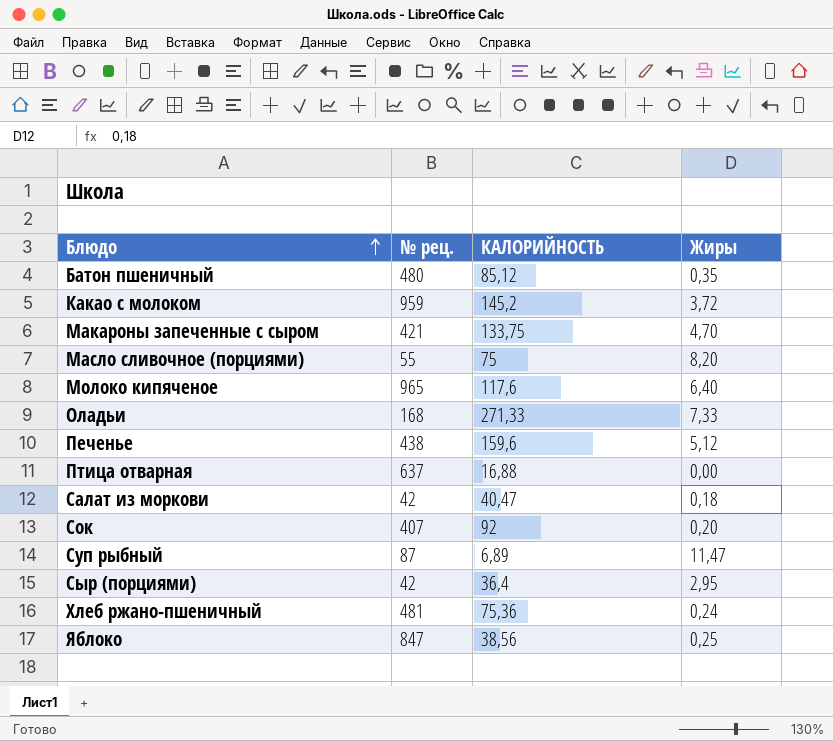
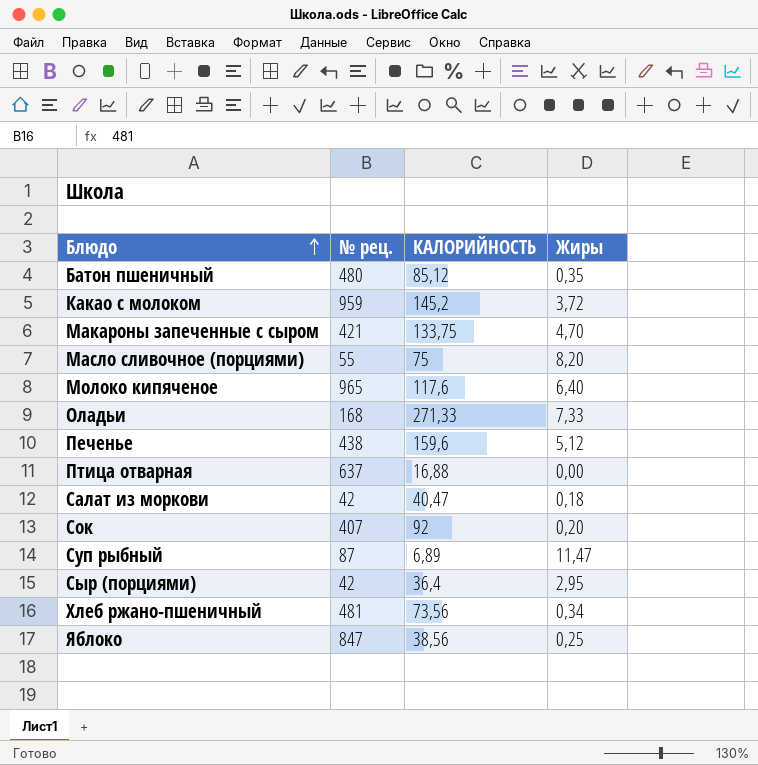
Хлеб ржано-пшеничный | КАЛОРИЙНОСТЬ: 75,36 -> 73,56
Хлеб ржано-пшеничный | Жиры: 0,24 -> 0,34

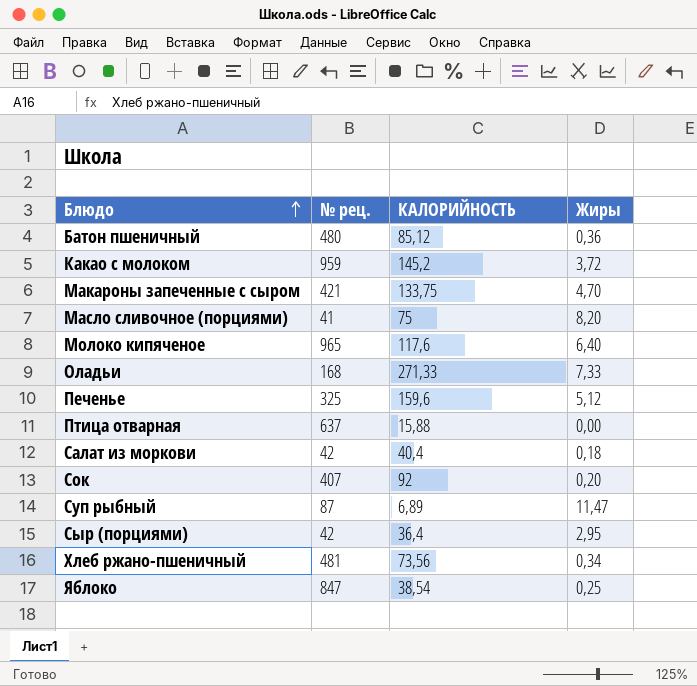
Батон пшеничный | Жиры: 0,35 -> 0,36
Масло сливочное (порциями) | № рец.: 55 -> 41
Печенье | № рец.: 438 -> 325
Птица отварная | КАЛОРИЙНОСТЬ: 16,88 -> 15,88
Салат из моркови | КАЛОРИЙНОСТЬ: 40,47 -> 40,4
Яблоко | КАЛОРИЙНОСТЬ: 38,56 -> 38,54

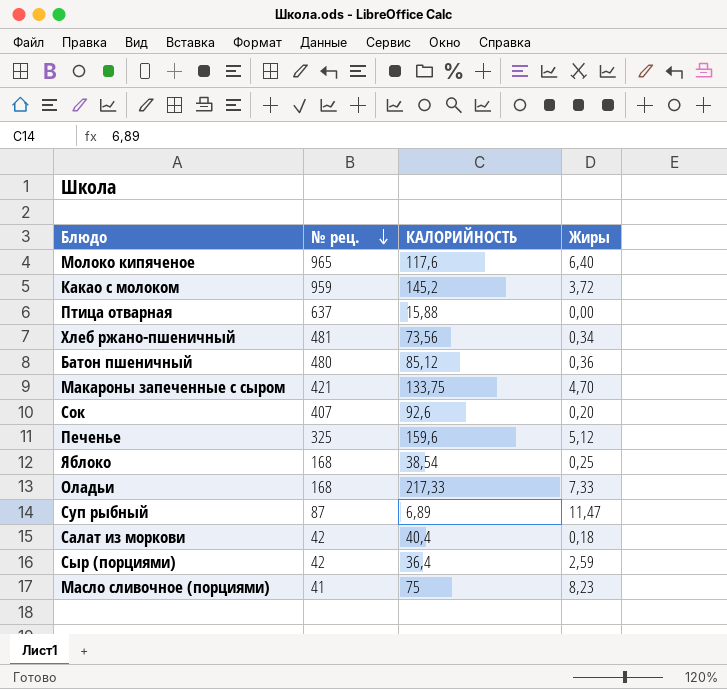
row order: Блюдо ascending -> № рец. descending
Сок | КАЛОРИЙНОСТЬ: 92 -> 92,6
Яблоко | № рец.: 847 -> 168
Оладьи | КАЛОРИЙНОСТЬ: 271,33 -> 217,33
Сыр (порциями) | Жиры: 2,95 -> 2,59
Масло сливочное (порциями) | Жиры: 8,20 -> 8,23

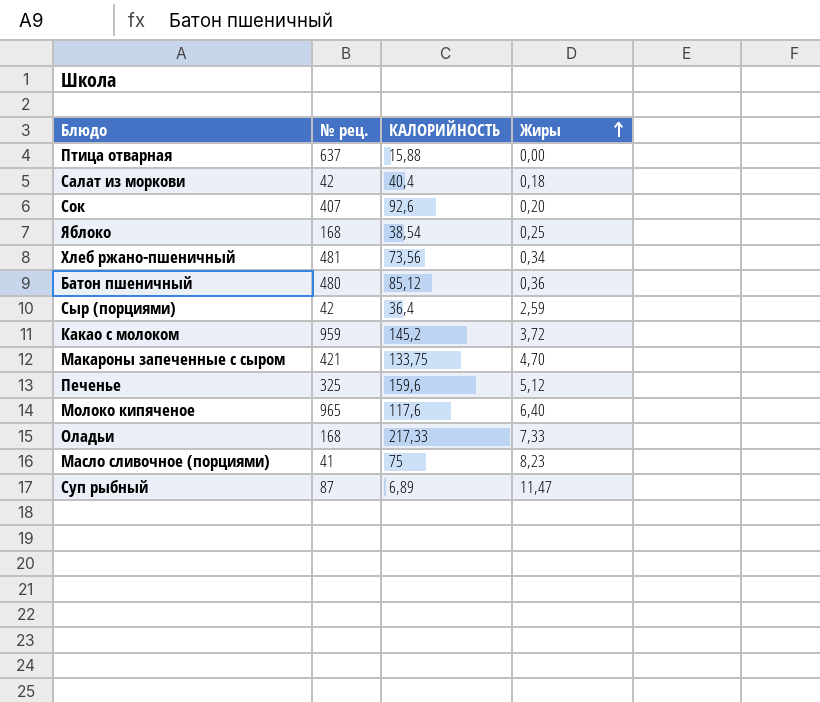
row order: № рец. descending -> Жиры ascending

